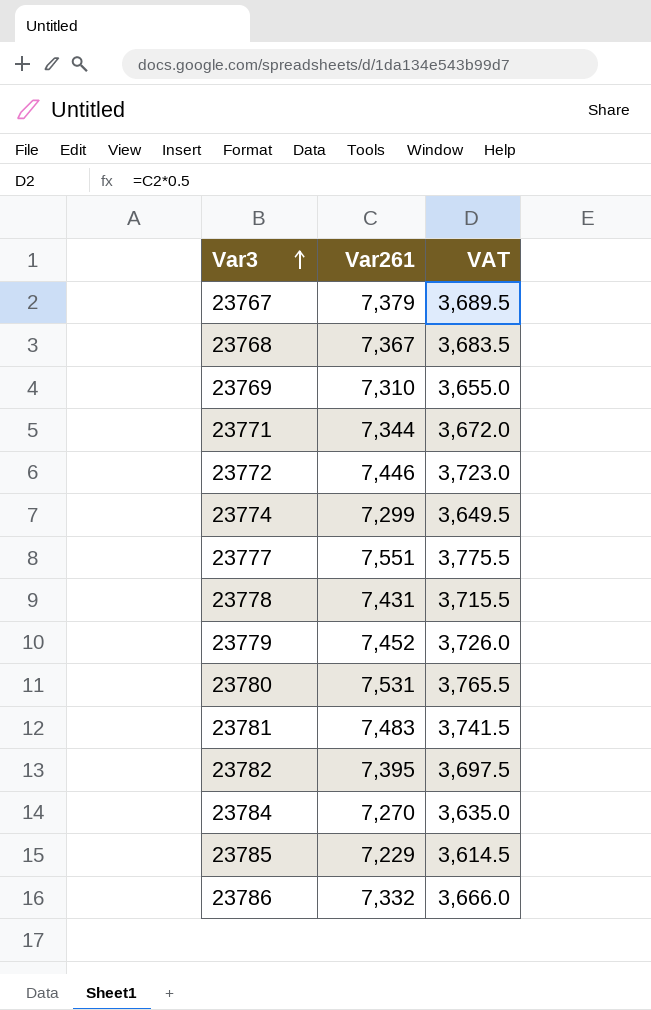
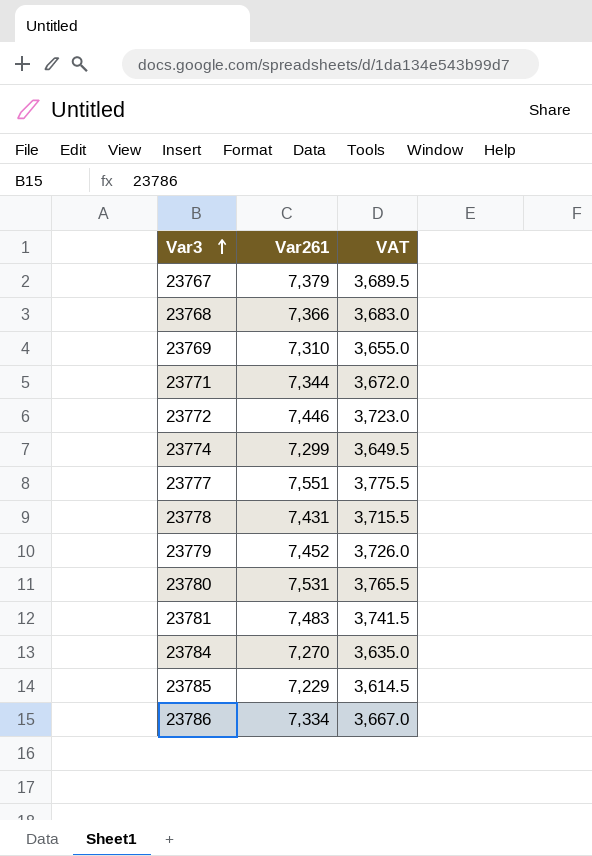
row 23782: 7,395 | 3,697.5 -> none
23768 | Var261: 7,367 -> 7,366
23768 | VAT: 3,683.5 -> 3,683.0
23786 | Var261: 7,332 -> 7,334
23786 | VAT: 3,666.0 -> 3,667.0

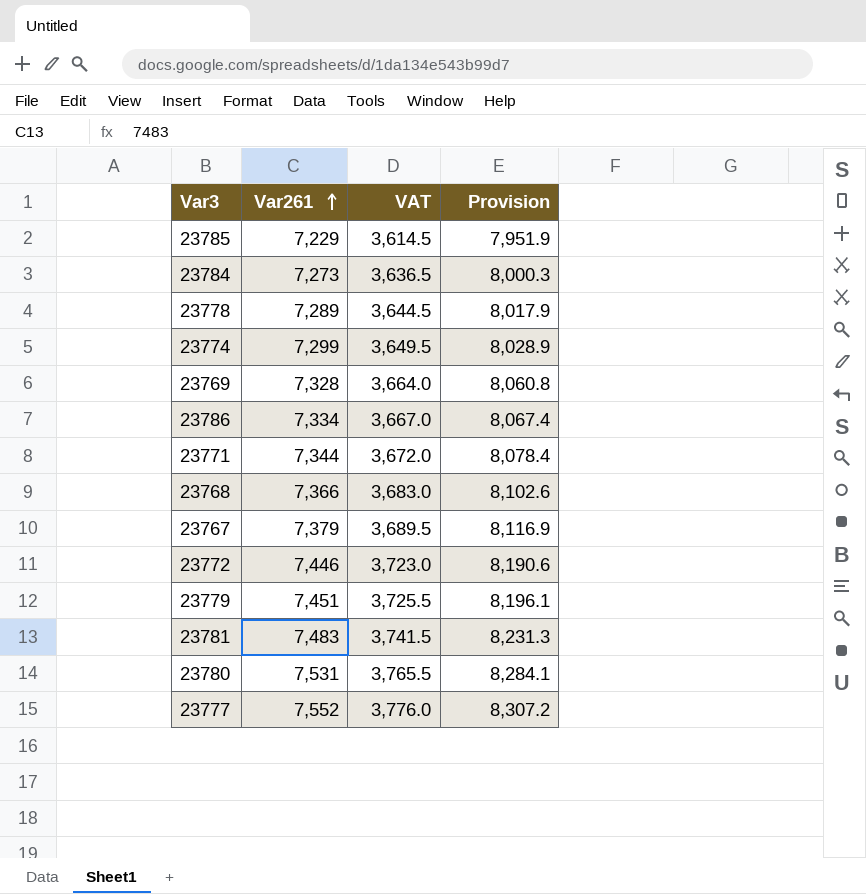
row order: Var3 ascending -> Var261 ascending
column Provision | formula: none -> [Var261] * 1.1
23784 | Var261: 7,270 -> 7,273
23784 | VAT: 3,635.0 -> 3,636.5
23778 | Var261: 7,431 -> 7,289
23778 | VAT: 3,715.5 -> 3,644.5
23769 | Var261: 7,310 -> 7,328
23769 | VAT: 3,655.0 -> 3,664.0
23779 | Var261: 7,452 -> 7,451
23779 | VAT: 3,726.0 -> 3,725.5
23777 | Var261: 7,551 -> 7,552
23777 | VAT: 3,775.5 -> 3,776.0

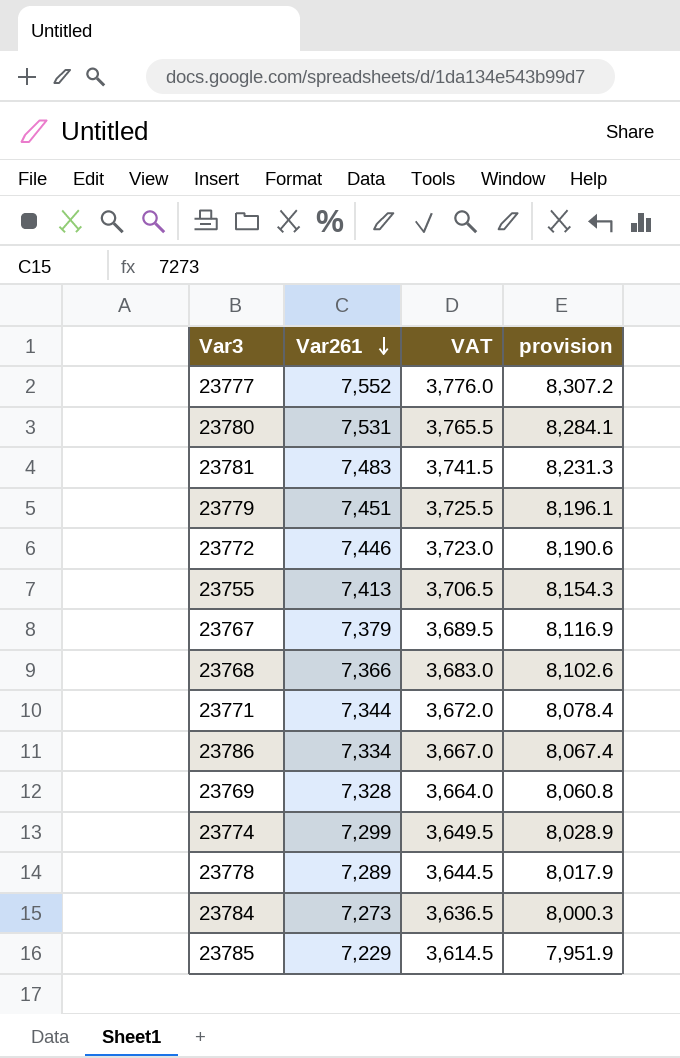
row order: Var261 ascending -> Var261 descending
column name: Provision -> provision
row 23755: none -> 7,413 | 3,706.5 | 8,154.3

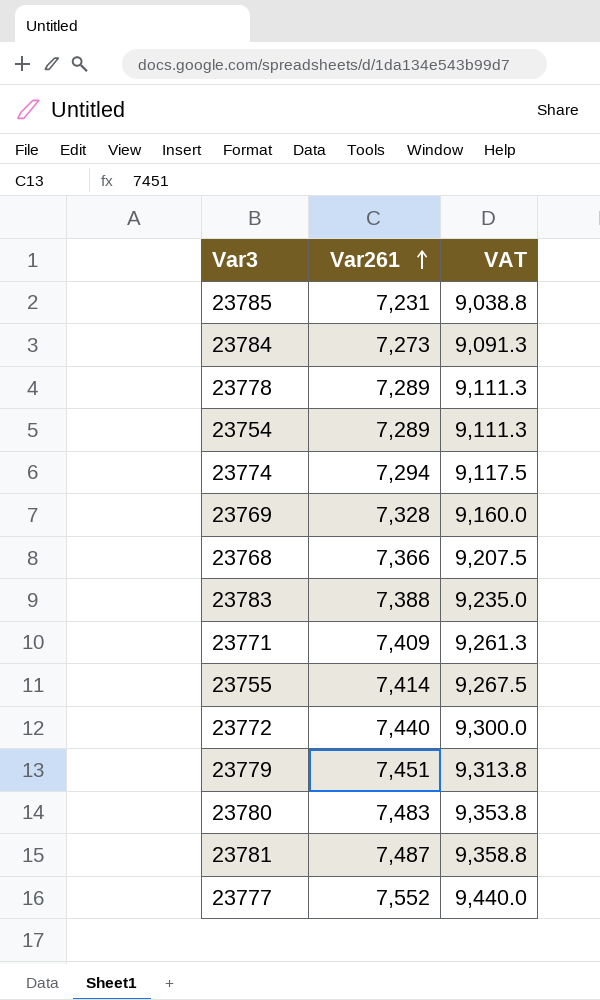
row order: Var261 descending -> Var261 ascending
column provision | formula: [Var261] * 1.1 -> none
column VAT | formula: [Var261] * 0.5 -> [Var261] * 1.25
row 23767: 7,379 | 3,689.5 | 8,116.9 -> none
row 23786: 7,334 | 3,667.0 | 8,067.4 -> none
23785 | Var261: 7,229 -> 7,231
row 23754: none -> 7,289 | 9,111.3
23774 | Var261: 7,299 -> 7,294
row 23783: none -> 7,388 | 9,235.0
23771 | Var261: 7,344 -> 7,409
23755 | Var261: 7,413 -> 7,414
23772 | Var261: 7,446 -> 7,440
23780 | Var261: 7,531 -> 7,483
23781 | Var261: 7,483 -> 7,487

